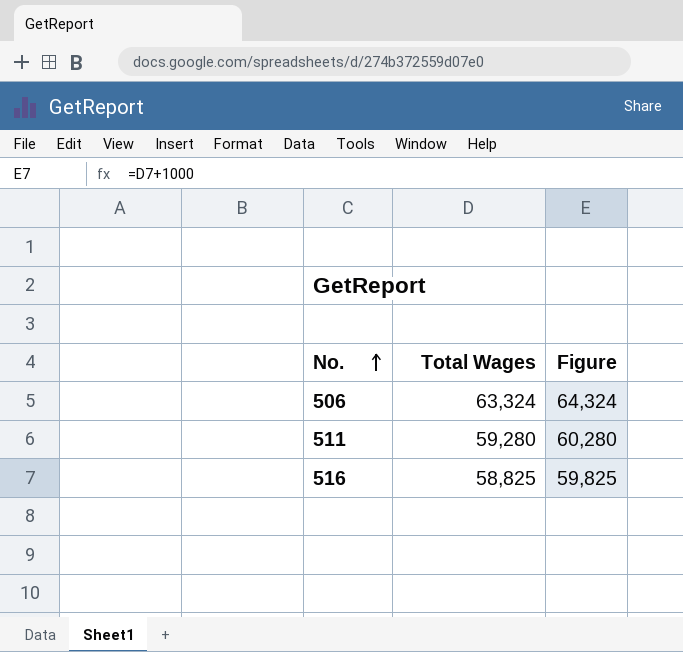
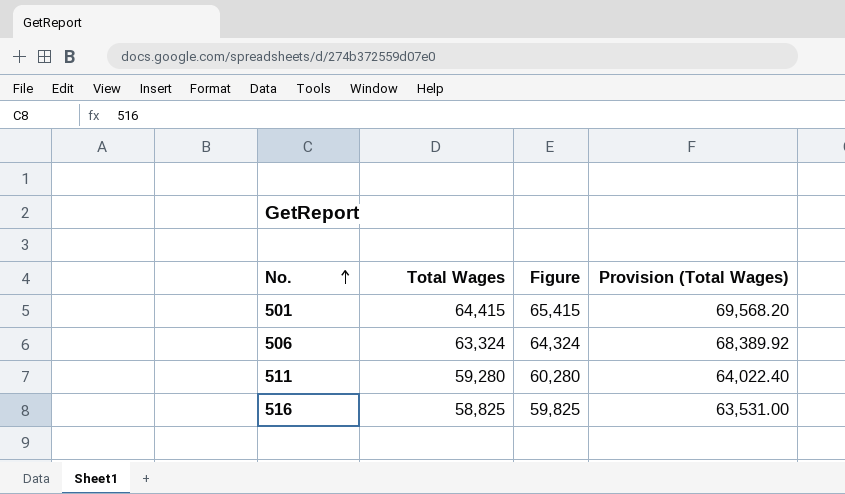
column Provision (Total Wages) | formula: none -> [Total Wages] * 1.08
row 501: none -> 64,415 | 65,415 | 69,568.20

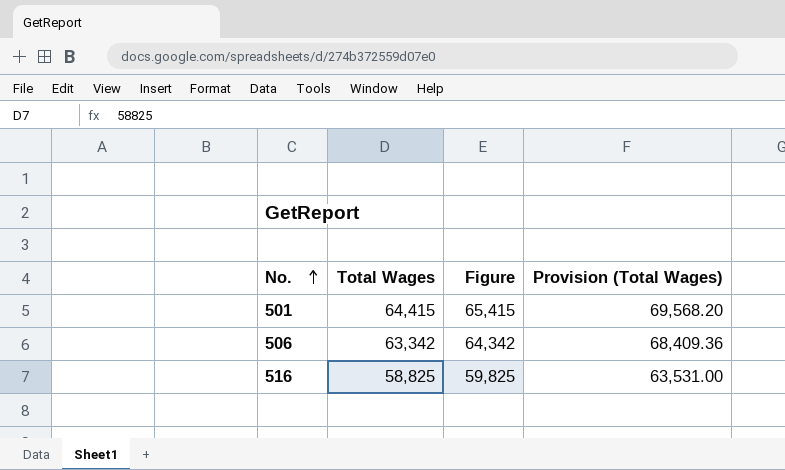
row 511: 59,280 | 60,280 | 64,022.40 -> none
506 | Total Wages: 63,324 -> 63,342
506 | Figure: 64,324 -> 64,342
506 | Provision (Total Wages): 68,389.92 -> 68,409.36

